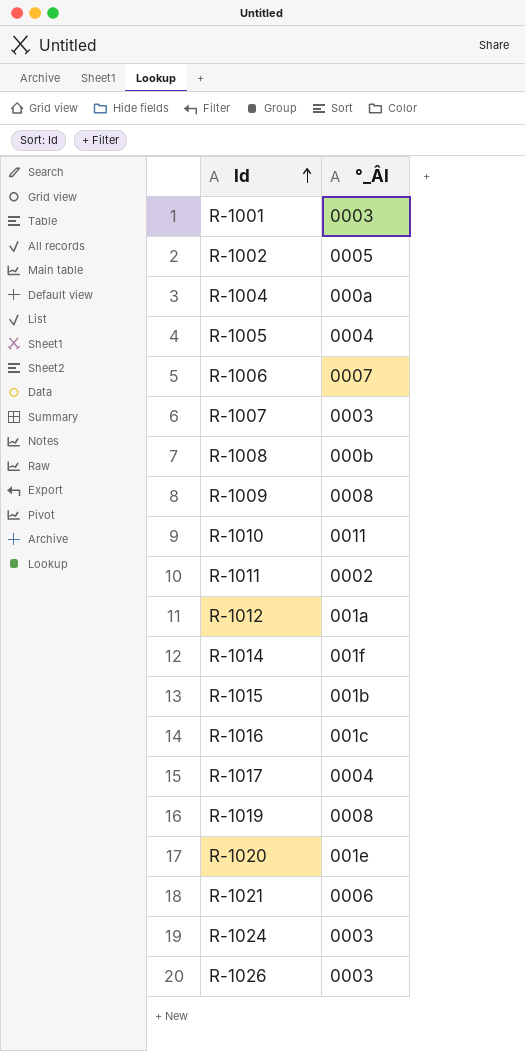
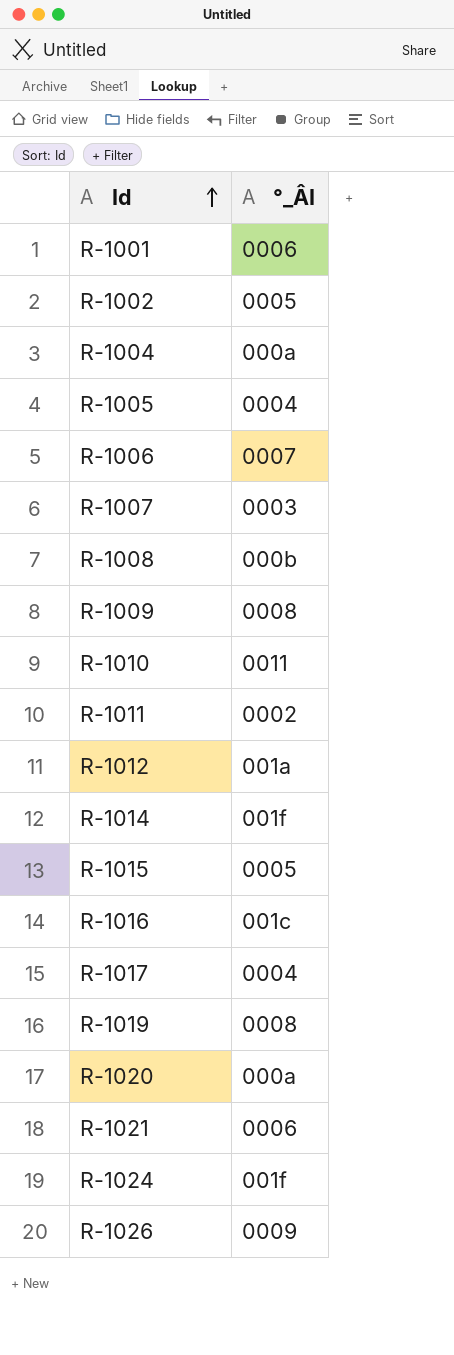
R-1001 | °_ÂI: 0003 -> 0006
R-1015 | °_ÂI: 001b -> 0005
R-1020 | °_ÂI: 001e -> 000a
R-1024 | °_ÂI: 0003 -> 001f
R-1026 | °_ÂI: 0003 -> 0009

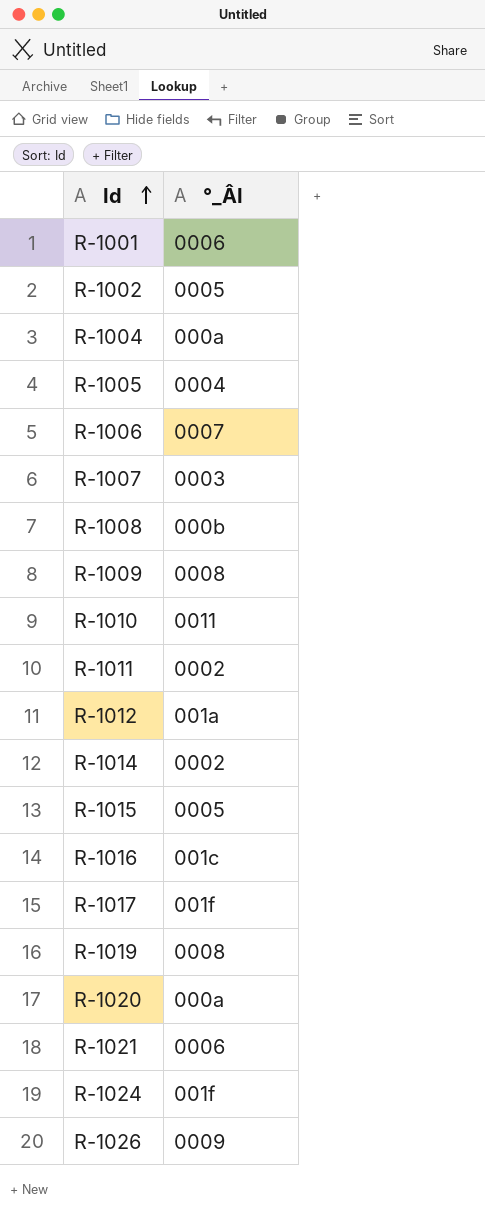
R-1014 | °_ÂI: 001f -> 0002
R-1017 | °_ÂI: 0004 -> 001f

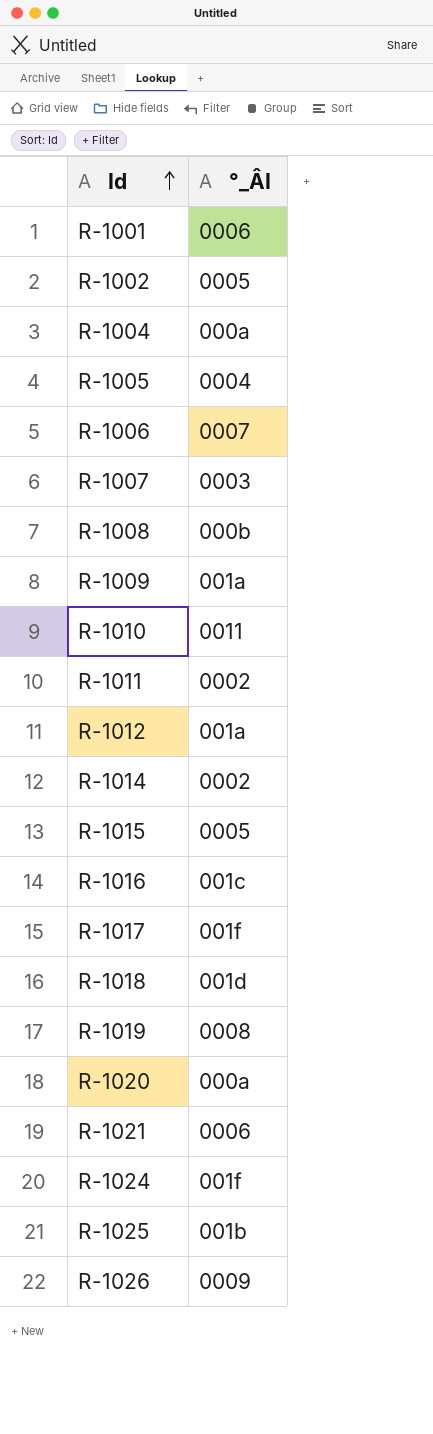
R-1009 | °_ÂI: 0008 -> 001a
row R-1018: none -> 001d
row R-1025: none -> 001b

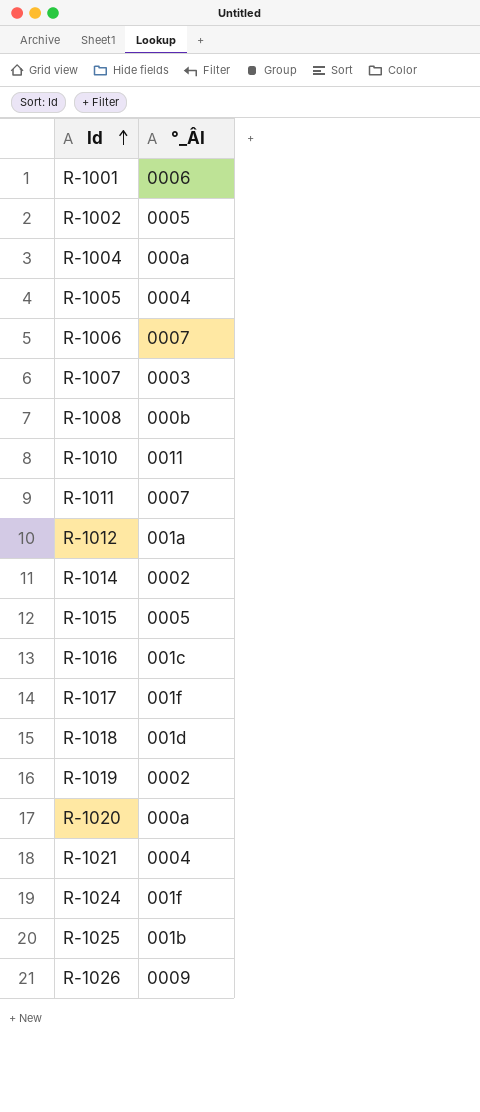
row R-1009: 001a -> none
R-1011 | °_ÂI: 0002 -> 0007
R-1019 | °_ÂI: 0008 -> 0002
R-1021 | °_ÂI: 0006 -> 0004

